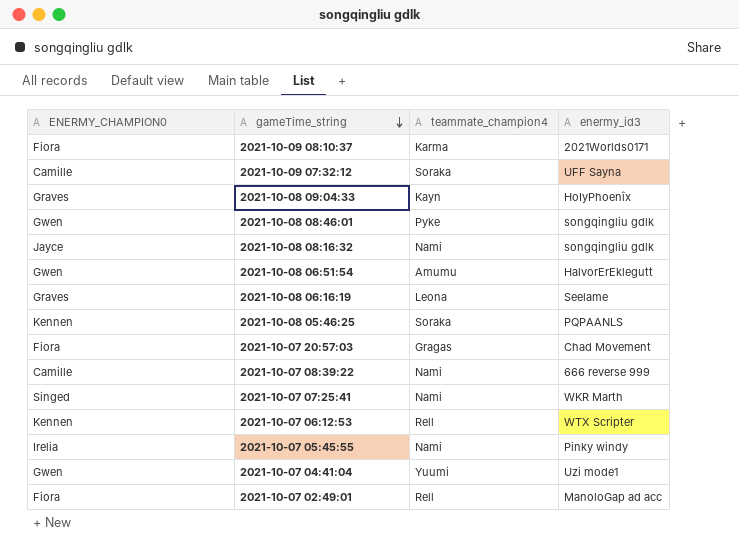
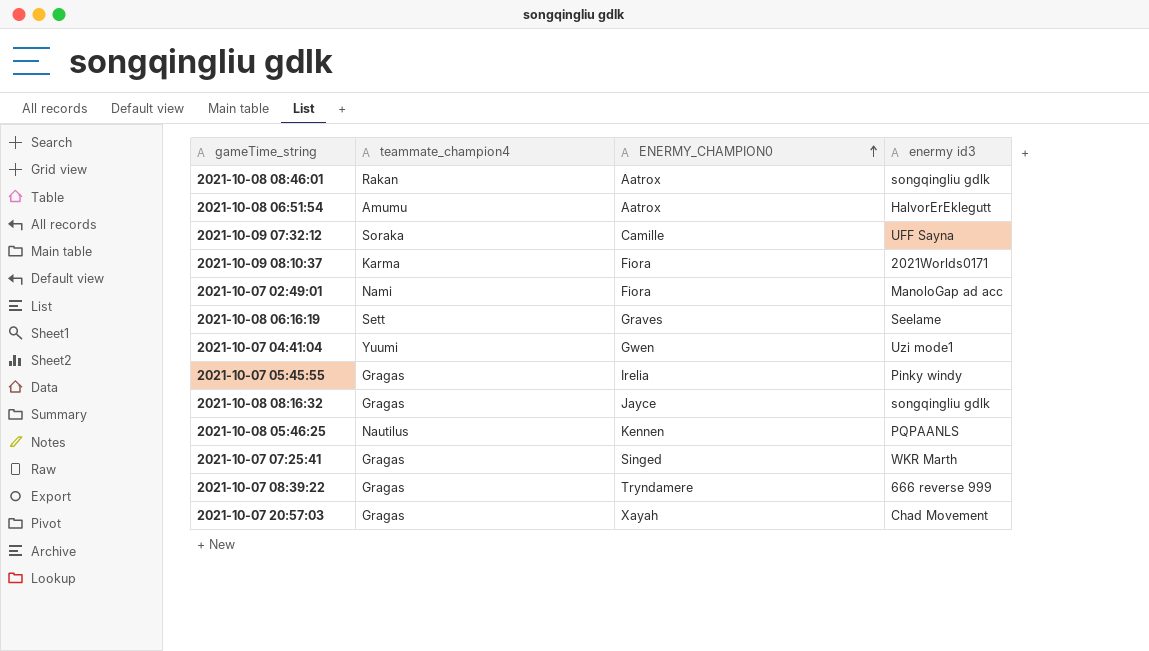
row order: gameTime_string descending -> ENERMY_CHAMPION0 ascending
column ENERMY_CHAMPION0 | position: 1 -> 3
column name: enermy_id3 -> enermy id3
row 2021-10-08 09:04:33: Graves | Kayn | HoIyPhoenîx -> none
row 2021-10-07 06:12:53: Kennen | Rell | WTX Scripter -> none
2021-10-08 08:46:01 | teammate_champion4: Pyke -> Rakan
2021-10-08 08:46:01 | ENERMY_CHAMPION0: Gwen -> Aatrox
2021-10-08 06:51:54 | ENERMY_CHAMPION0: Gwen -> Aatrox
2021-10-07 02:49:01 | teammate_champion4: Rell -> Nami
2021-10-08 06:16:19 | teammate_champion4: Leona -> Sett
2021-10-07 05:45:55 | teammate_champion4: Nami -> Gragas
2021-10-08 08:16:32 | teammate_champion4: Nami -> Gragas
2021-10-08 05:46:25 | teammate_champion4: Soraka -> Nautilus
2021-10-07 07:25:41 | teammate_champion4: Nami -> Gragas
2021-10-07 08:39:22 | teammate_champion4: Nami -> Gragas
2021-10-07 08:39:22 | ENERMY_CHAMPION0: Camille -> Tryndamere
2021-10-07 20:57:03 | ENERMY_CHAMPION0: Fiora -> Xayah

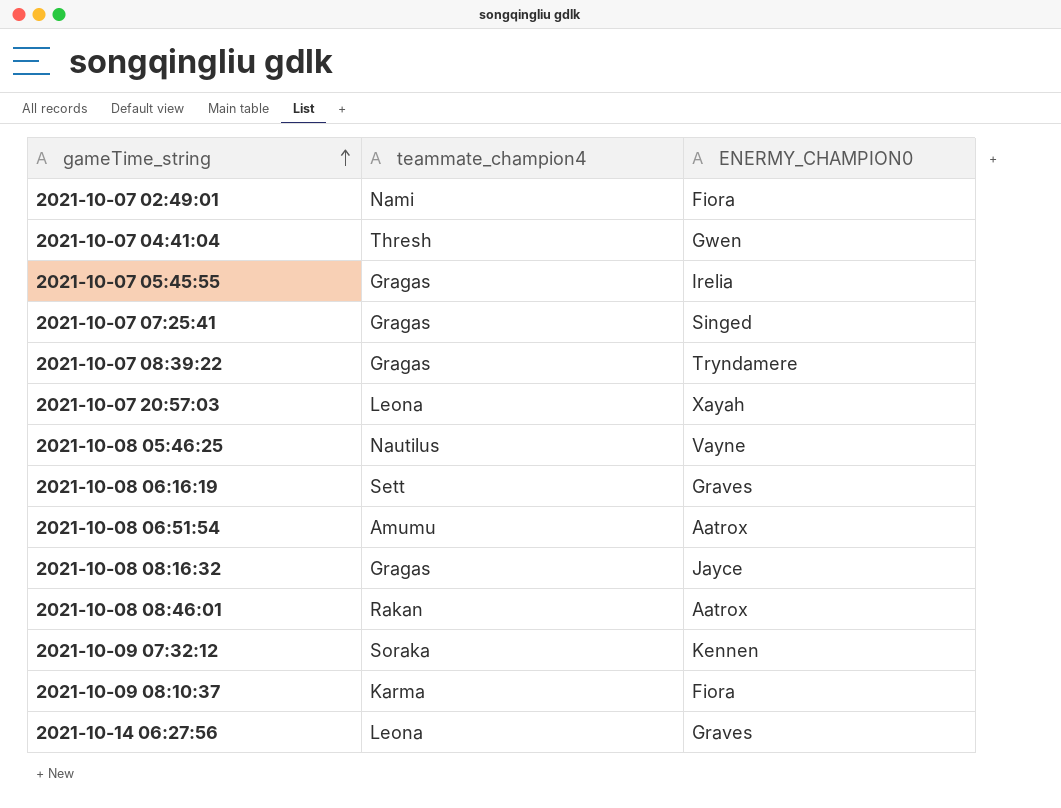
row order: ENERMY_CHAMPION0 ascending -> gameTime_string ascending
column enermy id3 | position: 4 -> none
2021-10-07 04:41:04 | teammate_champion4: Yuumi -> Thresh
2021-10-07 20:57:03 | teammate_champion4: Gragas -> Leona
2021-10-08 05:46:25 | ENERMY_CHAMPION0: Kennen -> Vayne
2021-10-09 07:32:12 | ENERMY_CHAMPION0: Camille -> Kennen
row 2021-10-14 06:27:56: none -> Leona | Graves

